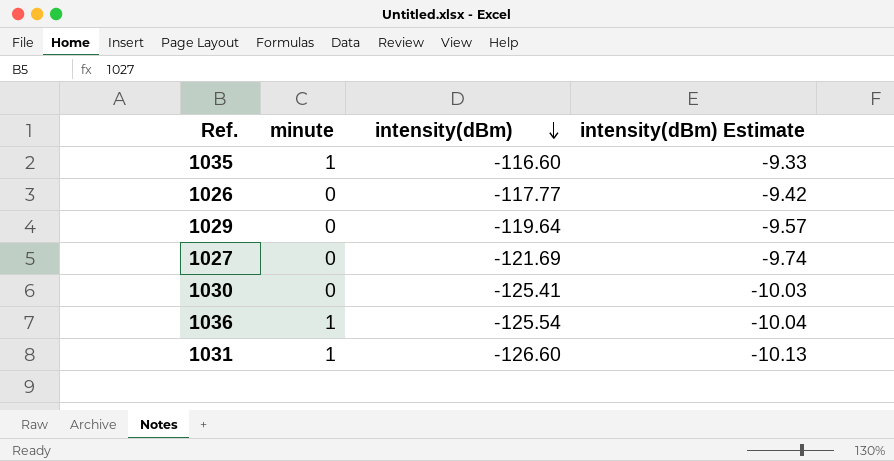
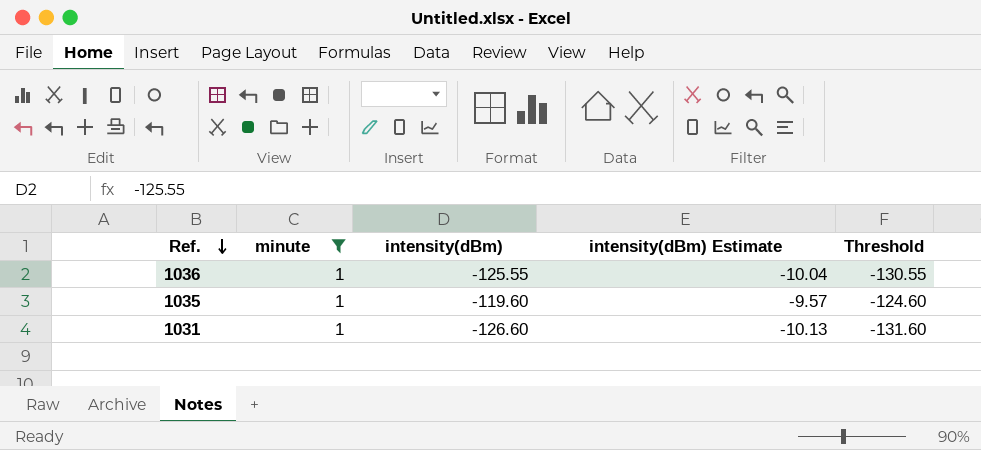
filter: none -> minute = 1
row order: intensity(dBm) descending -> Ref. descending
column Threshold | formula: none -> [intensity(dBm)] - 5
1036 | intensity(dBm): -125.54 -> -125.55
1035 | intensity(dBm): -116.60 -> -119.60
1035 | intensity(dBm) Estimate: -9.33 -> -9.57

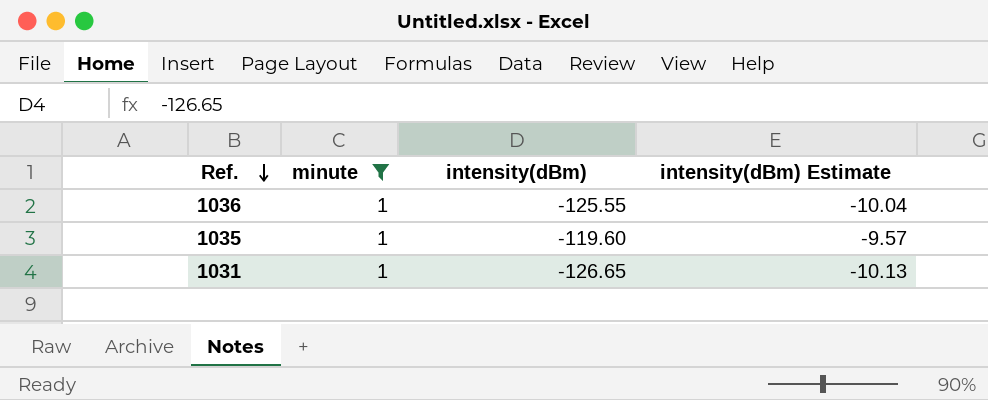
column Threshold | formula: [intensity(dBm)] - 5 -> none
1031 | intensity(dBm): -126.60 -> -126.65

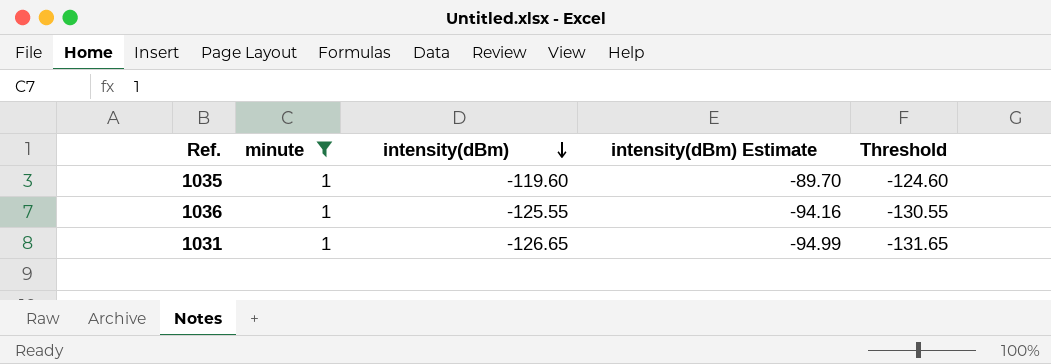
row order: Ref. descending -> intensity(dBm) descending
column intensity(dBm) Estimate | formula: [intensity(dBm)] * 0.08 -> [intensity(dBm)] * 0.75
column Threshold | formula: none -> [intensity(dBm)] - 5

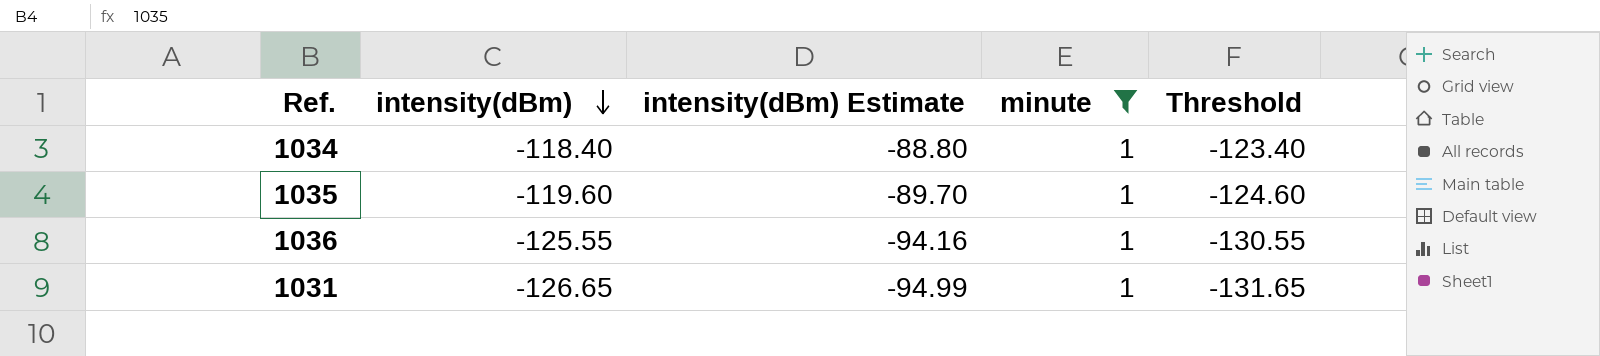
column minute | position: 2 -> 4
row 1034: none -> -118.40 | -88.80 | 1 | -123.40

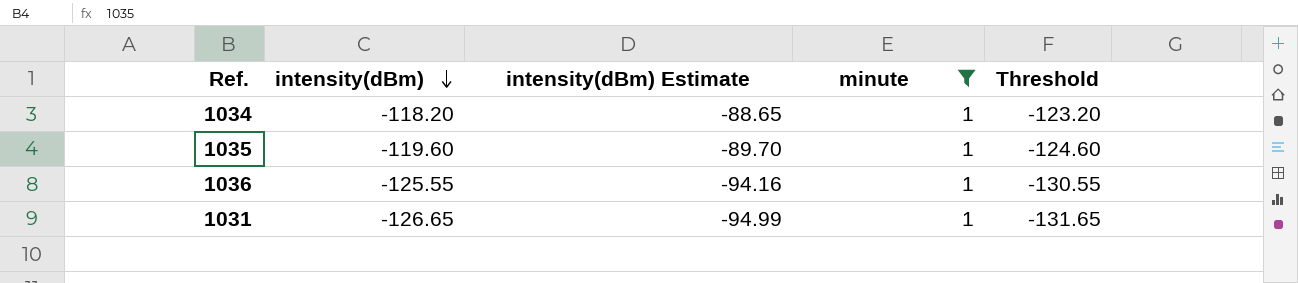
1034 | intensity(dBm): -118.40 -> -118.20
1034 | intensity(dBm) Estimate: -88.80 -> -88.65
1034 | Threshold: -123.40 -> -123.20

